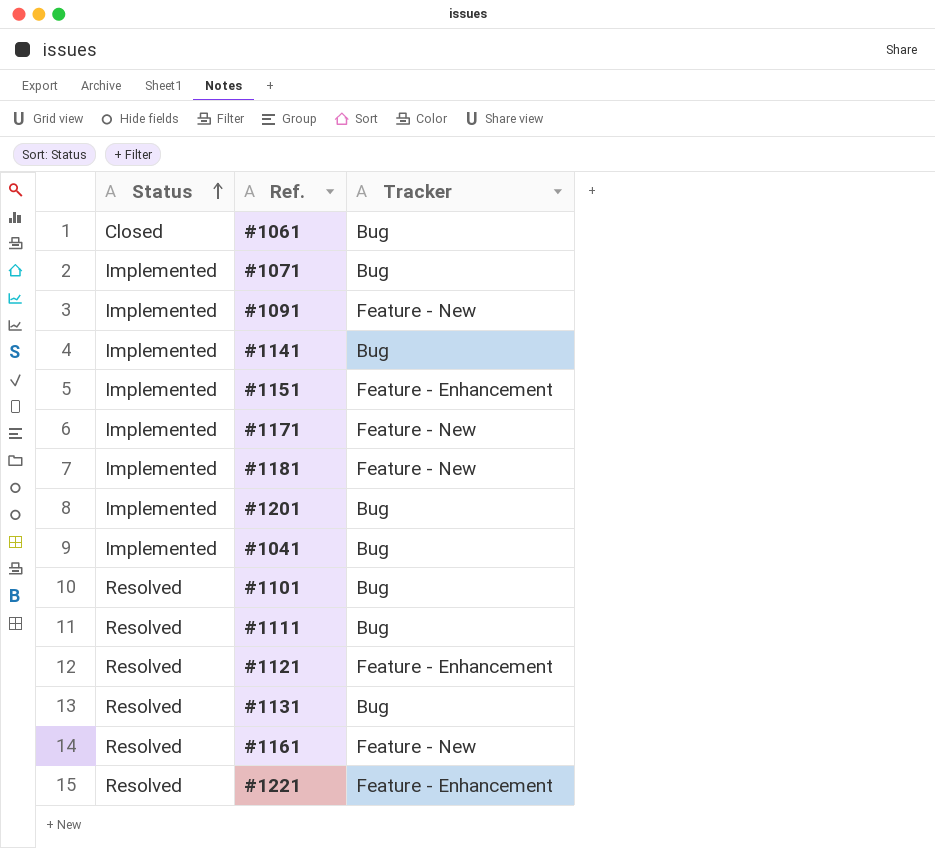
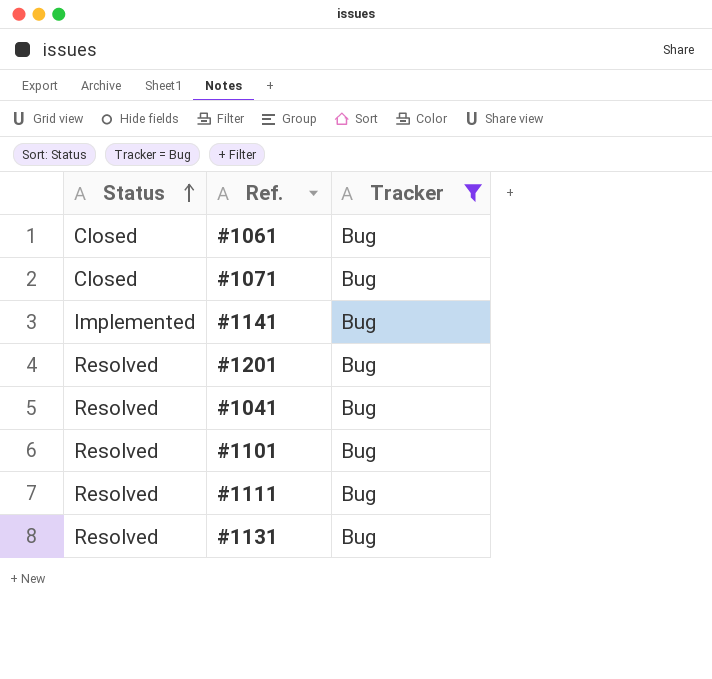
filter: none -> Tracker = Bug
#1071 | Status: Implemented -> Closed
#1201 | Status: Implemented -> Resolved
#1041 | Status: Implemented -> Resolved

